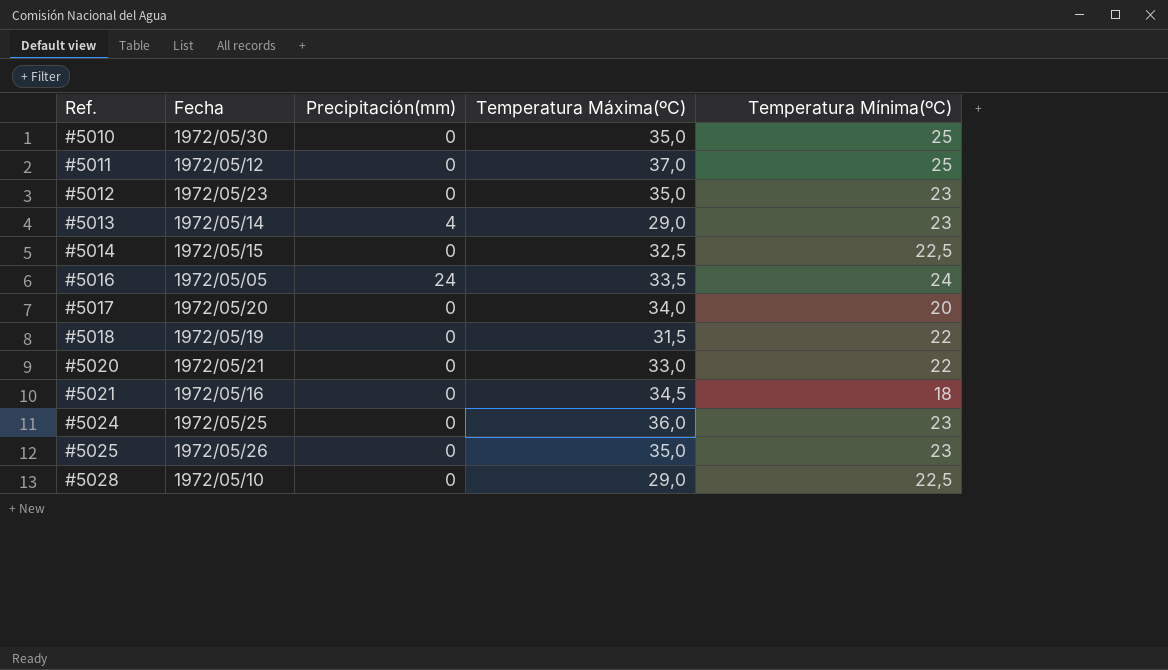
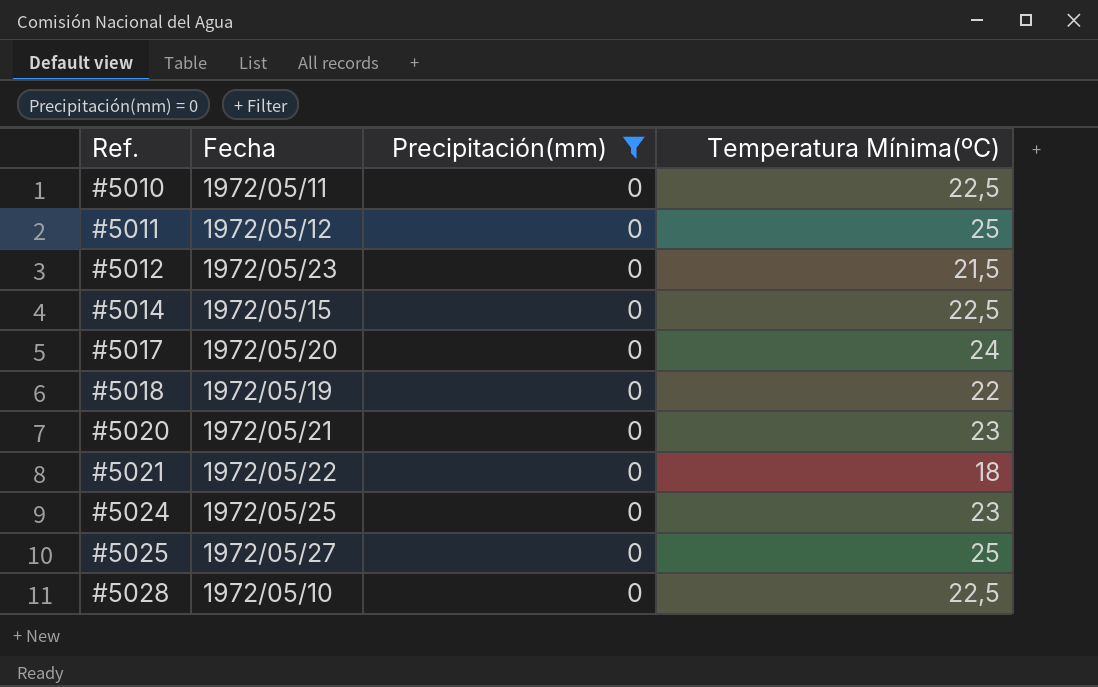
filter: none -> Precipitación(mm) = 0
column Temperatura Máxima(ºC) | position: 4 -> none
#5010 | Fecha: 1972/05/30 -> 1972/05/11
#5010 | Temperatura Mínima(ºC): 25 -> 22,5
#5012 | Temperatura Mínima(ºC): 23 -> 21,5
#5017 | Temperatura Mínima(ºC): 20 -> 24
#5020 | Temperatura Mínima(ºC): 22 -> 23
#5021 | Fecha: 1972/05/16 -> 1972/05/22
#5025 | Fecha: 1972/05/26 -> 1972/05/27
#5025 | Temperatura Mínima(ºC): 23 -> 25

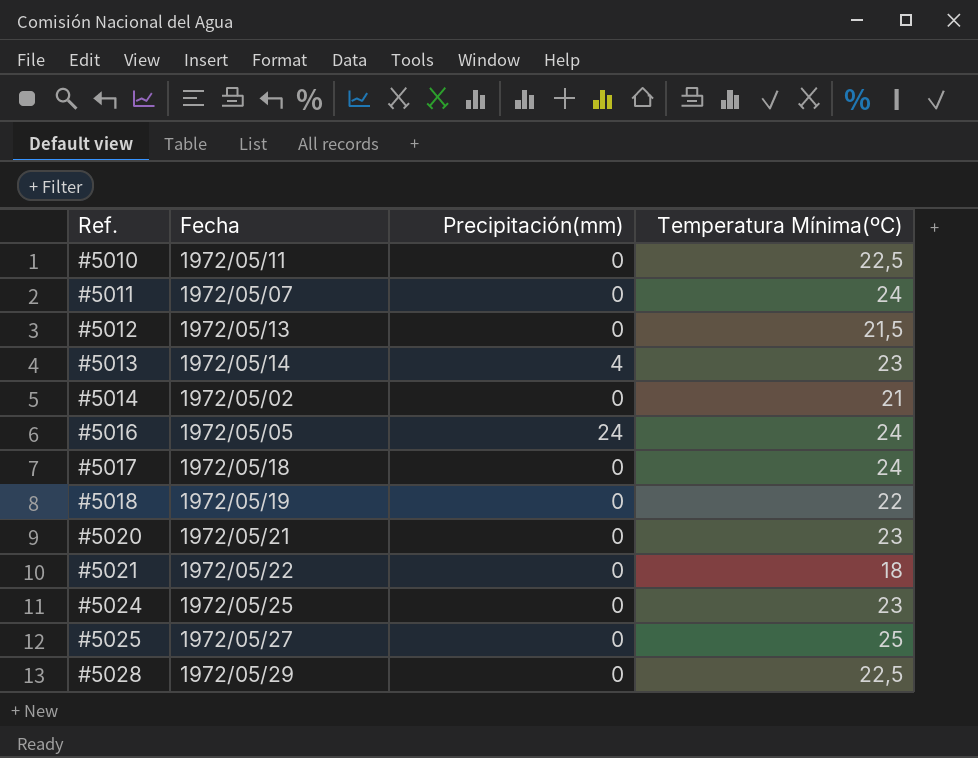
filter: Precipitación(mm) = 0 -> none
#5011 | Fecha: 1972/05/12 -> 1972/05/07
#5011 | Temperatura Mínima(ºC): 25 -> 24
#5012 | Fecha: 1972/05/23 -> 1972/05/13
#5014 | Fecha: 1972/05/15 -> 1972/05/02
#5014 | Temperatura Mínima(ºC): 22,5 -> 21
#5017 | Fecha: 1972/05/20 -> 1972/05/18
#5028 | Fecha: 1972/05/10 -> 1972/05/29

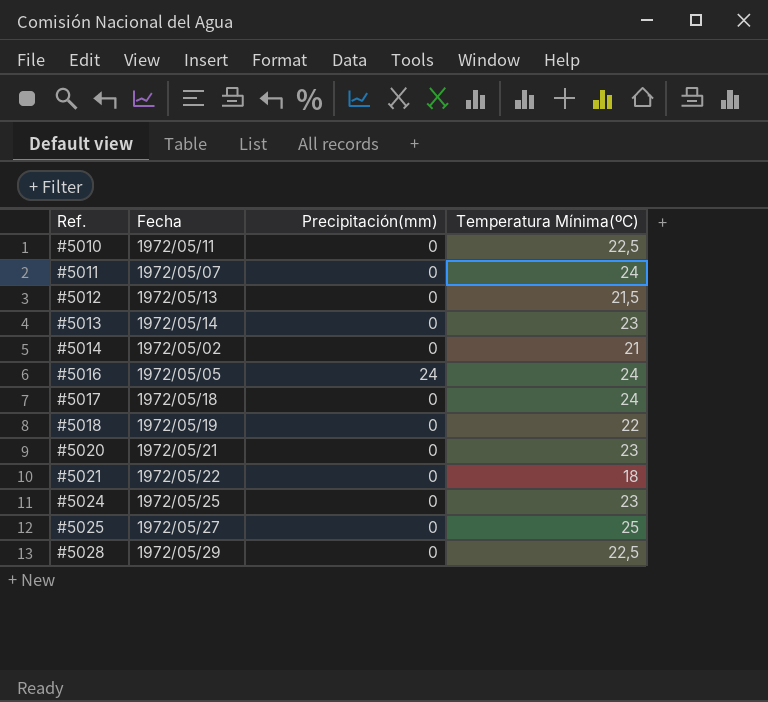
#5013 | Precipitación(mm): 4 -> 0

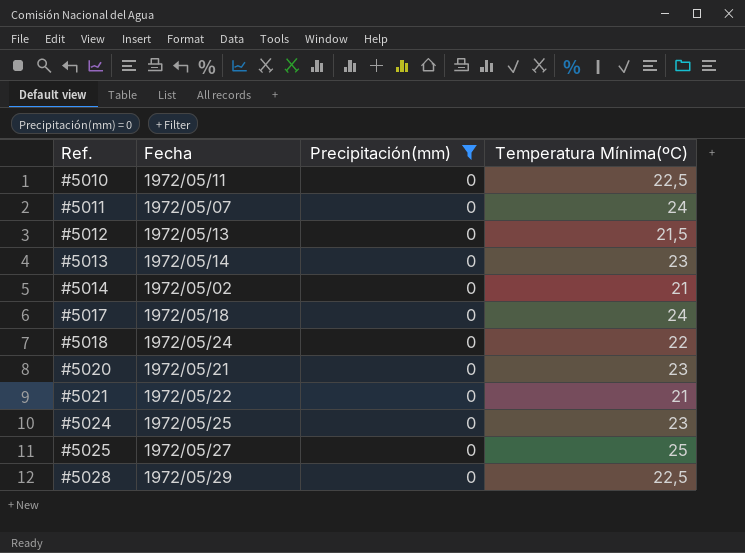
filter: none -> Precipitación(mm) = 0
#5018 | Fecha: 1972/05/19 -> 1972/05/24
#5021 | Temperatura Mínima(ºC): 18 -> 21

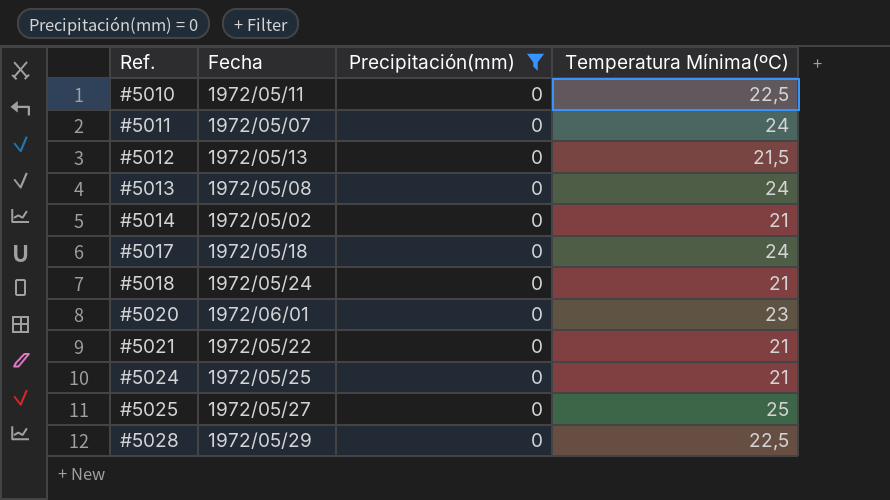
#5013 | Fecha: 1972/05/14 -> 1972/05/08
#5013 | Temperatura Mínima(ºC): 23 -> 24
#5018 | Temperatura Mínima(ºC): 22 -> 21
#5020 | Fecha: 1972/05/21 -> 1972/06/01
#5024 | Temperatura Mínima(ºC): 23 -> 21

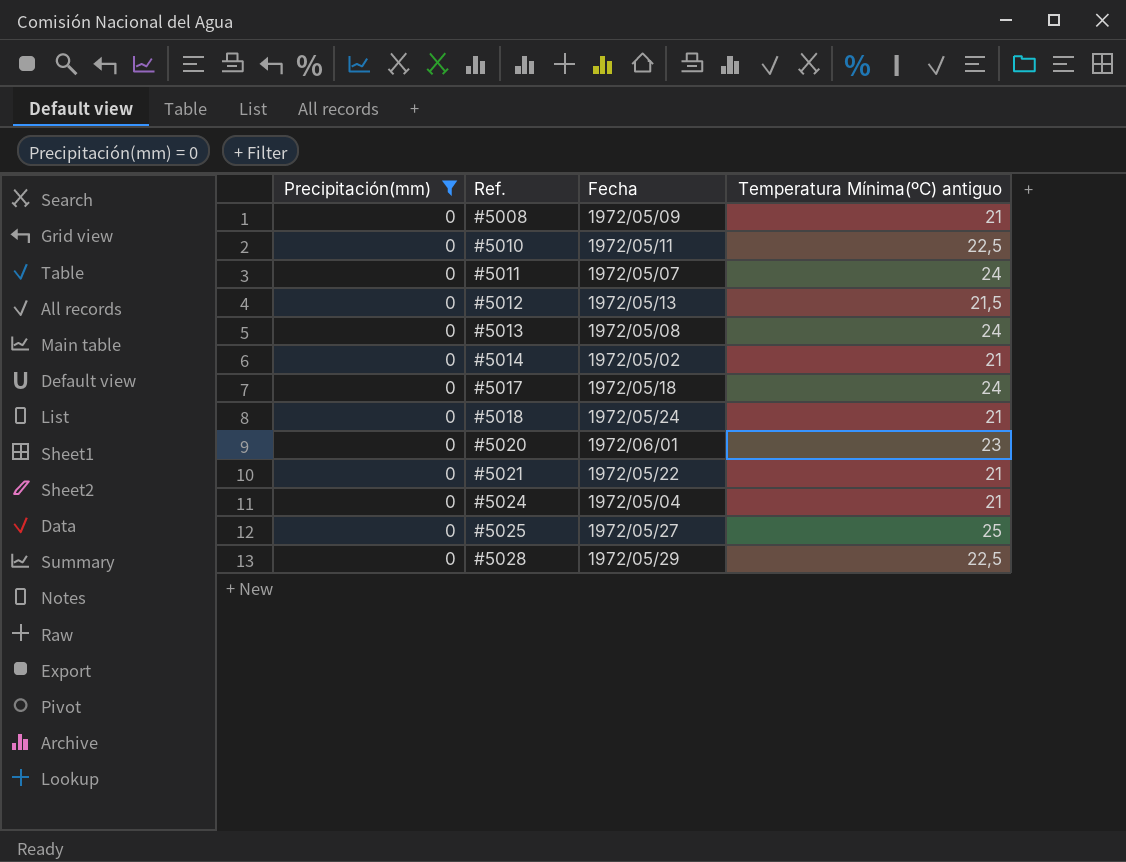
column Precipitación(mm) | position: 3 -> 1
column name: Temperatura Mínima(ºC) -> Temperatura Mínima(ºC) antiguo
row #5008: none -> 0 | 1972/05/09 | 21
#5024 | Fecha: 1972/05/25 -> 1972/05/04

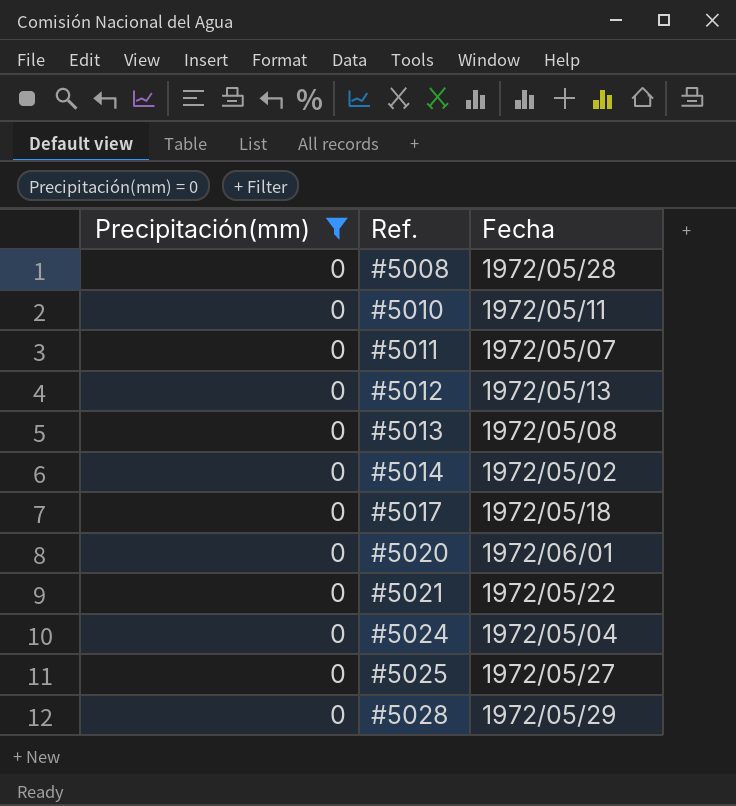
column Temperatura Mínima(ºC) antiguo | position: 4 -> none
row #5018: 0 | 1972/05/24 | 21 -> none
#5008 | Fecha: 1972/05/09 -> 1972/05/28

